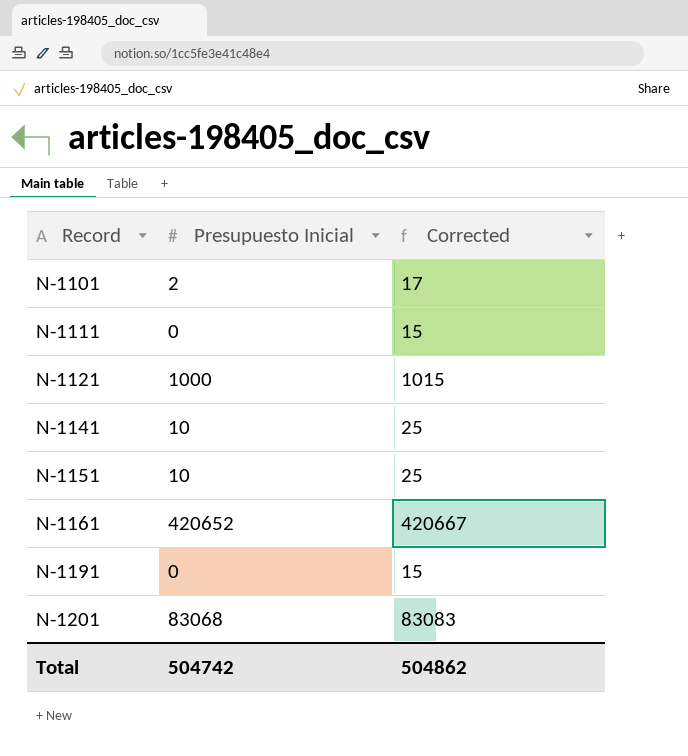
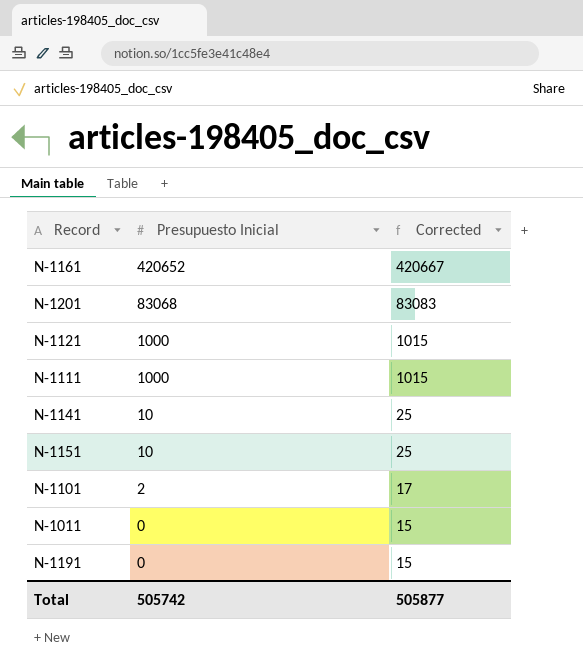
row order: Record ascending -> Presupuesto Inicial descending
N-1111 | Presupuesto Inicial: 0 -> 1000
N-1111 | Corrected: 15 -> 1015
row N-1011: none -> 0 | 15
Total | Presupuesto Inicial: 504742 -> 505742
Total | Corrected: 504862 -> 505877

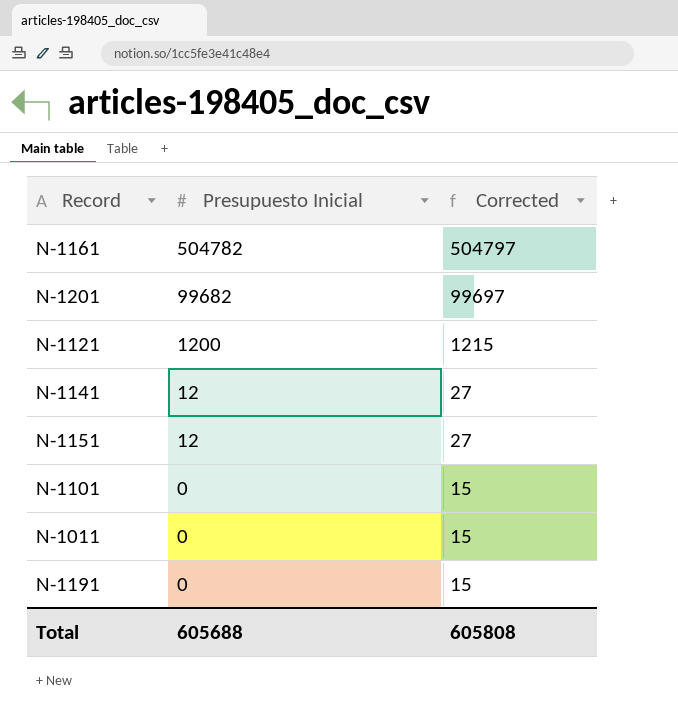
row N-1111: 1000 | 1015 -> none
N-1161 | Presupuesto Inicial: 420652 -> 504782
N-1161 | Corrected: 420667 -> 504797
N-1201 | Presupuesto Inicial: 83068 -> 99682
N-1201 | Corrected: 83083 -> 99697
N-1121 | Presupuesto Inicial: 1000 -> 1200
N-1121 | Corrected: 1015 -> 1215
N-1141 | Presupuesto Inicial: 10 -> 12
N-1141 | Corrected: 25 -> 27
N-1151 | Presupuesto Inicial: 10 -> 12
N-1151 | Corrected: 25 -> 27
N-1101 | Presupuesto Inicial: 2 -> 0
N-1101 | Corrected: 17 -> 15
Total | Presupuesto Inicial: 505742 -> 605688
Total | Corrected: 505877 -> 605808

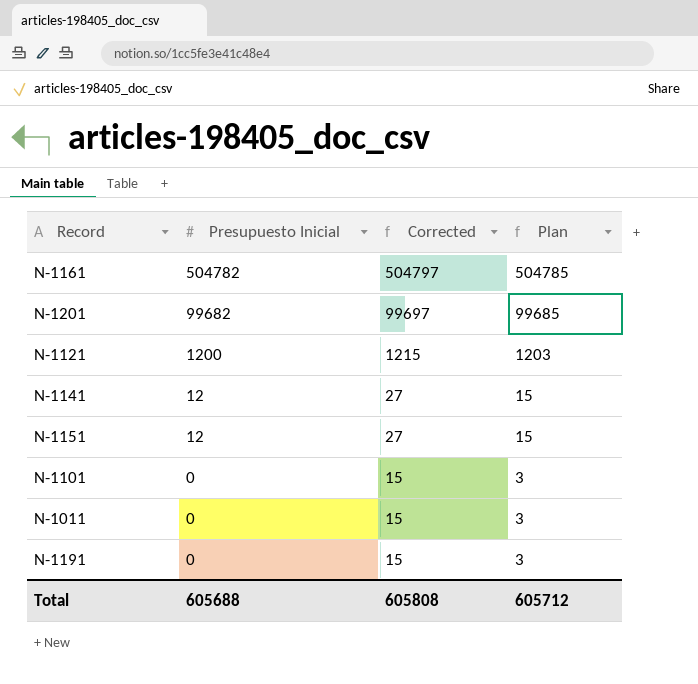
column Plan | formula: none -> [Presupuesto Inicial] + 3

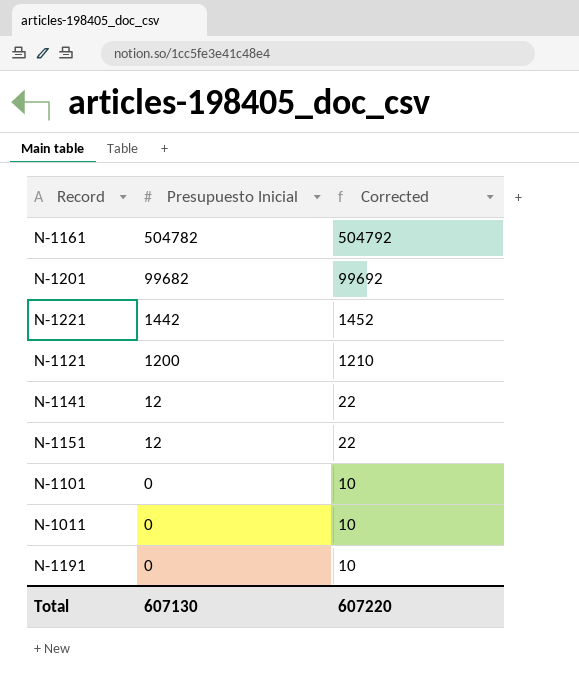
column Plan | formula: [Presupuesto Inicial] + 3 -> none
column Corrected | formula: [Presupuesto Inicial] + 15 -> [Presupuesto Inicial] + 10
row N-1221: none -> 1442 | 1452
Total | Presupuesto Inicial: 605688 -> 607130
Total | Corrected: 605808 -> 607220

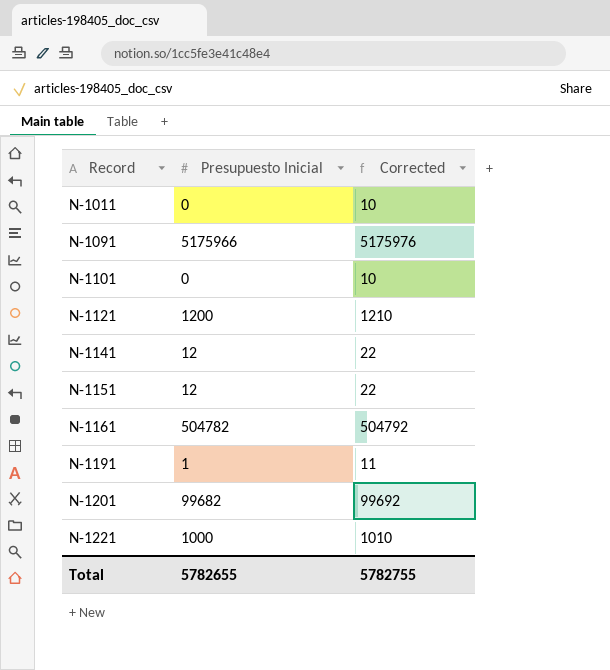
row order: Presupuesto Inicial descending -> Record ascending
row N-1091: none -> 5175966 | 5175976
N-1191 | Presupuesto Inicial: 0 -> 1
N-1191 | Corrected: 10 -> 11
N-1221 | Presupuesto Inicial: 1442 -> 1000
N-1221 | Corrected: 1452 -> 1010
Total | Presupuesto Inicial: 607130 -> 5782655
Total | Corrected: 607220 -> 5782755

